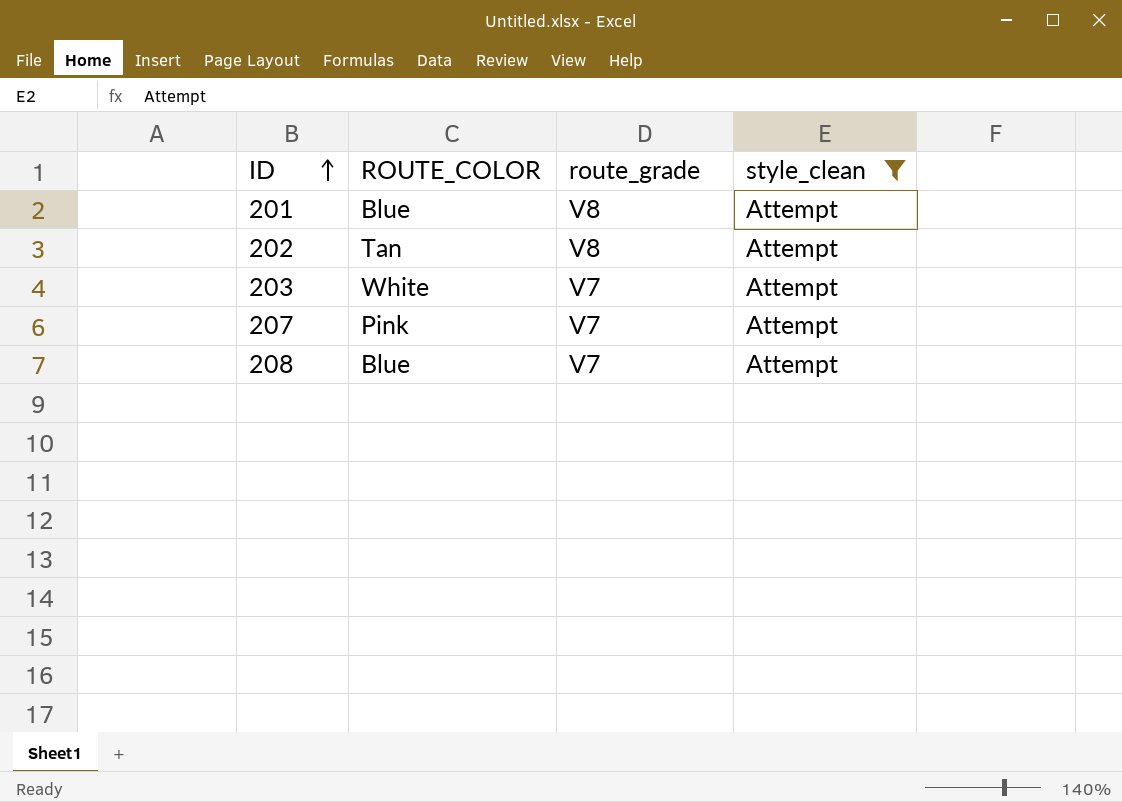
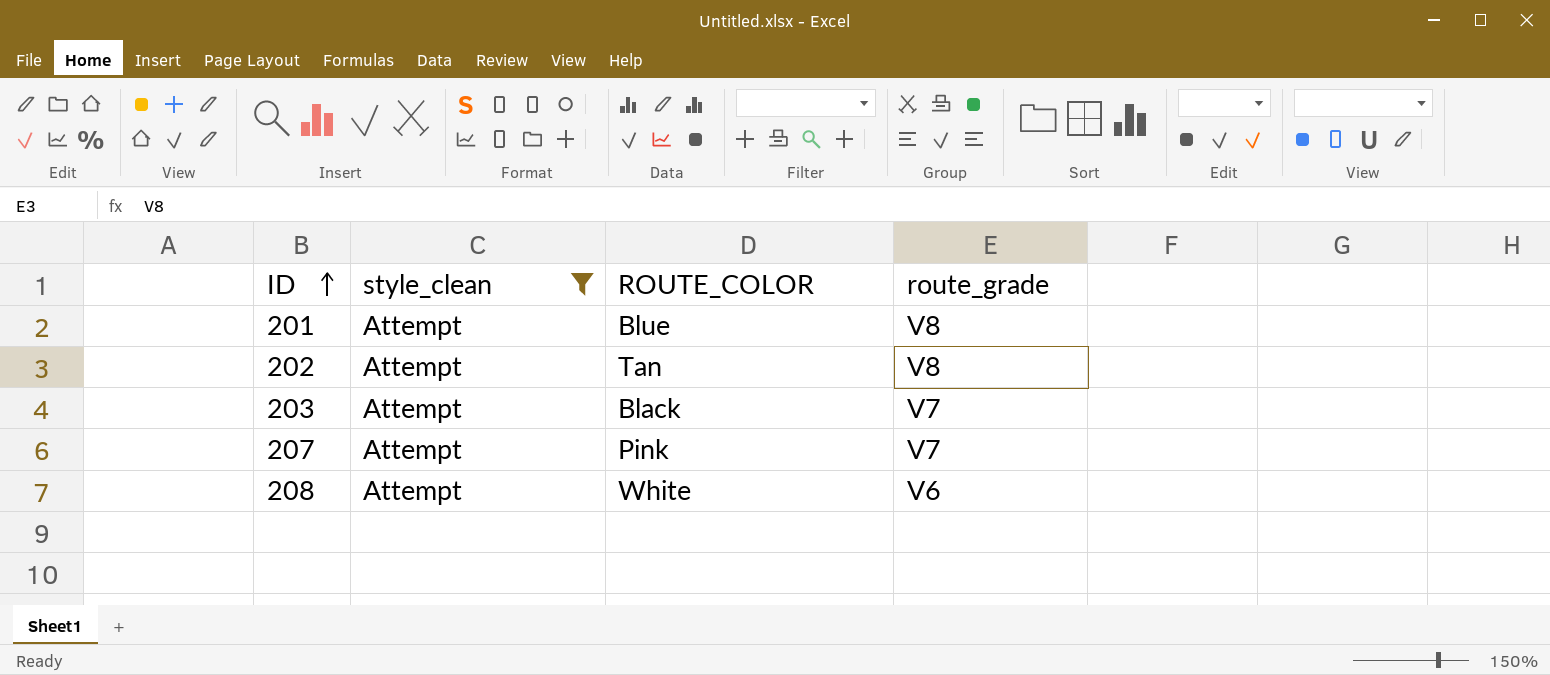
column style_clean | position: 4 -> 2
203 | ROUTE_COLOR: White -> Black
208 | ROUTE_COLOR: Blue -> White
208 | route_grade: V7 -> V6

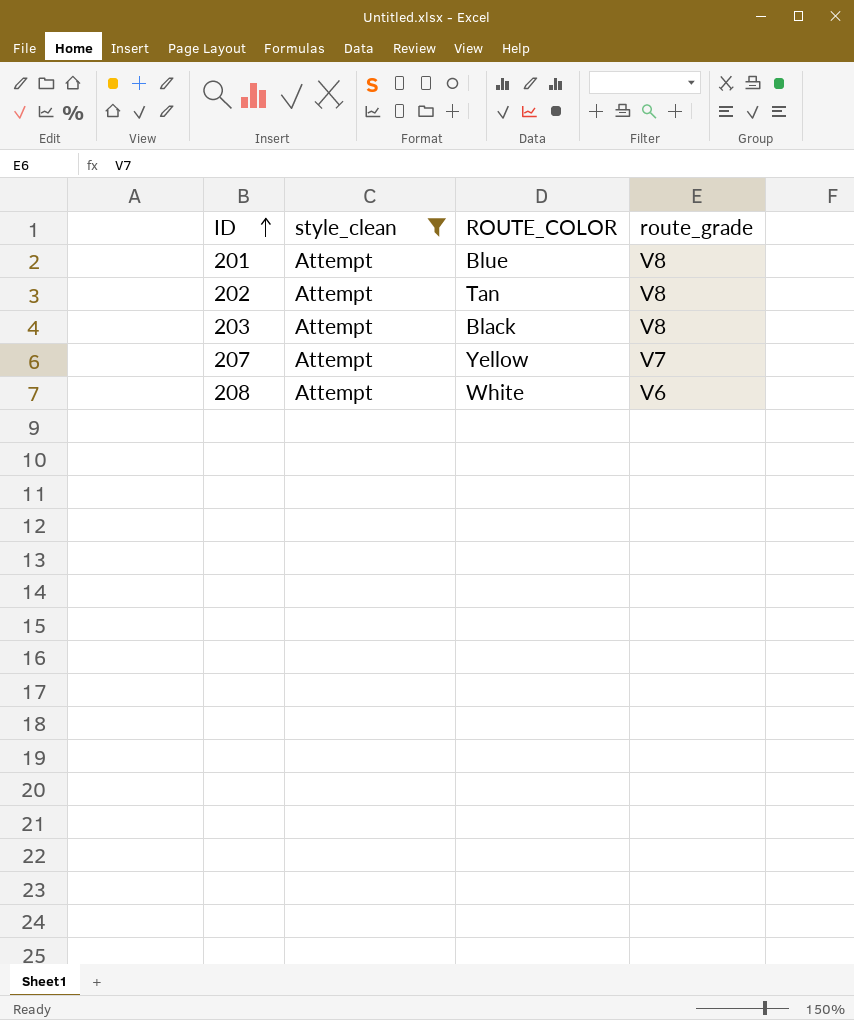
203 | route_grade: V7 -> V8
207 | ROUTE_COLOR: Pink -> Yellow

